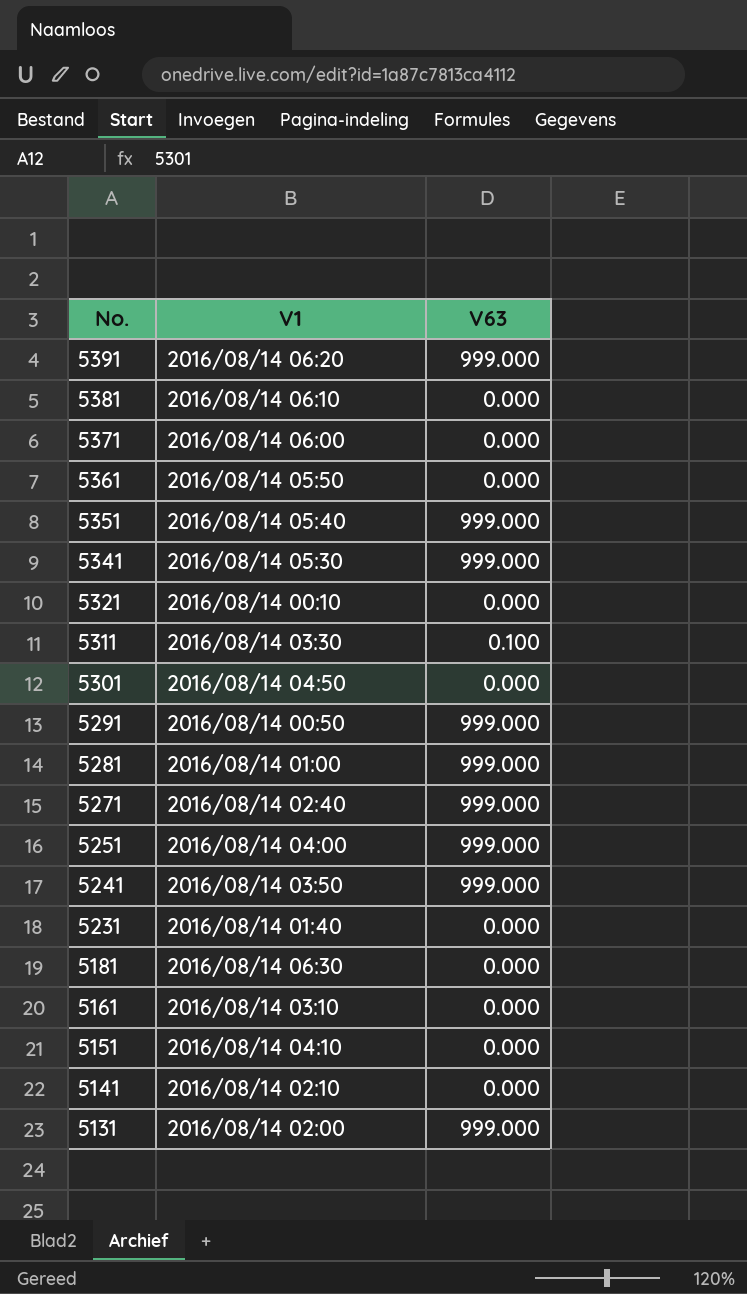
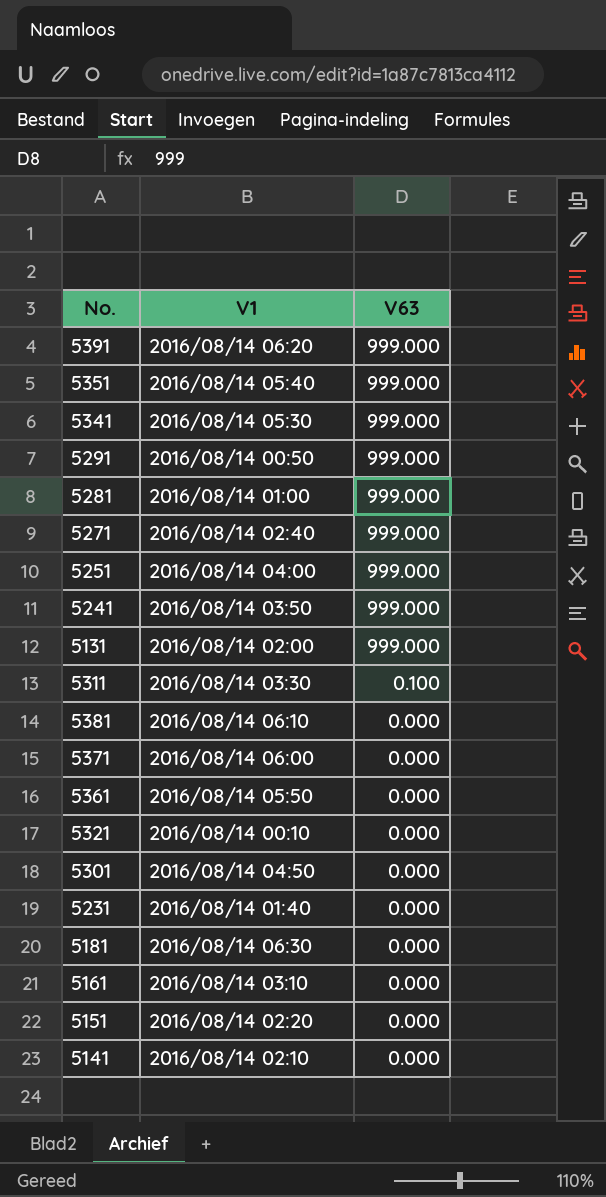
row order: No. descending -> V63 descending
5151 | V1: 2016/08/14 04:10 -> 2016/08/14 02:20

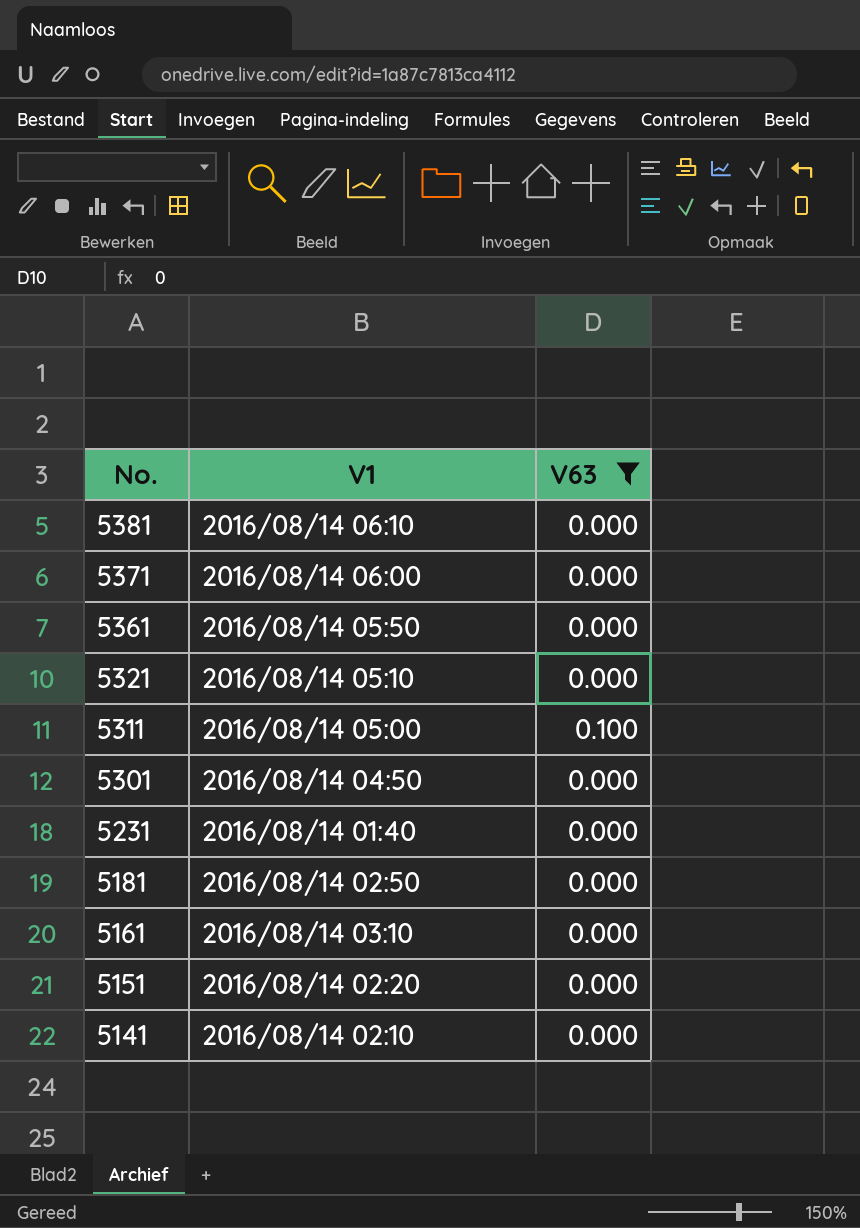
filter: none -> V63 != 999.000
row order: V63 descending -> No. descending
5321 | V1: 2016/08/14 00:10 -> 2016/08/14 05:10
5311 | V1: 2016/08/14 03:30 -> 2016/08/14 05:00
5181 | V1: 2016/08/14 06:30 -> 2016/08/14 02:50

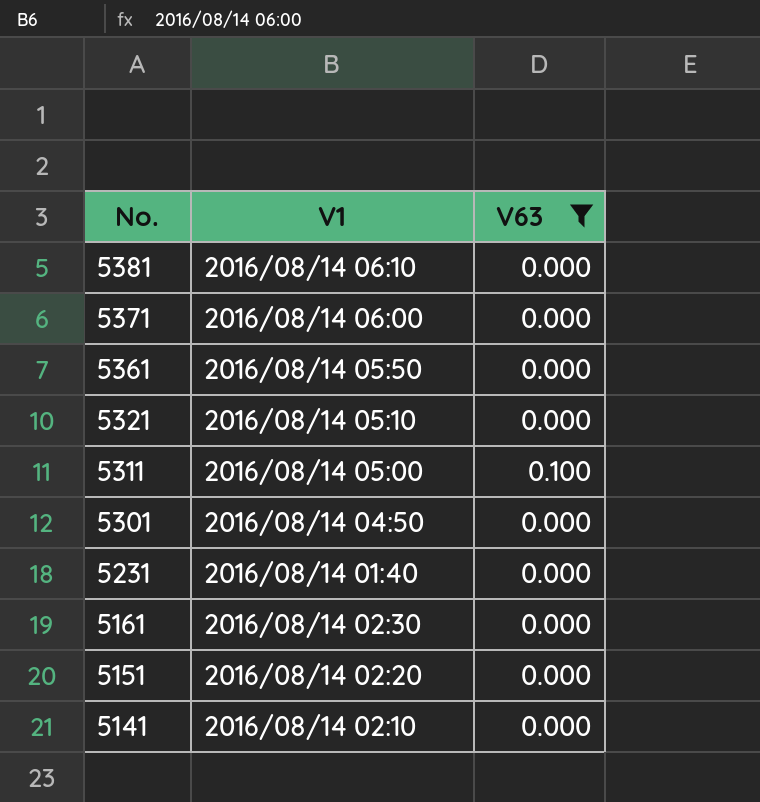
row 5181: 2016/08/14 02:50 | 0.000 -> none
5161 | V1: 2016/08/14 03:10 -> 2016/08/14 02:30

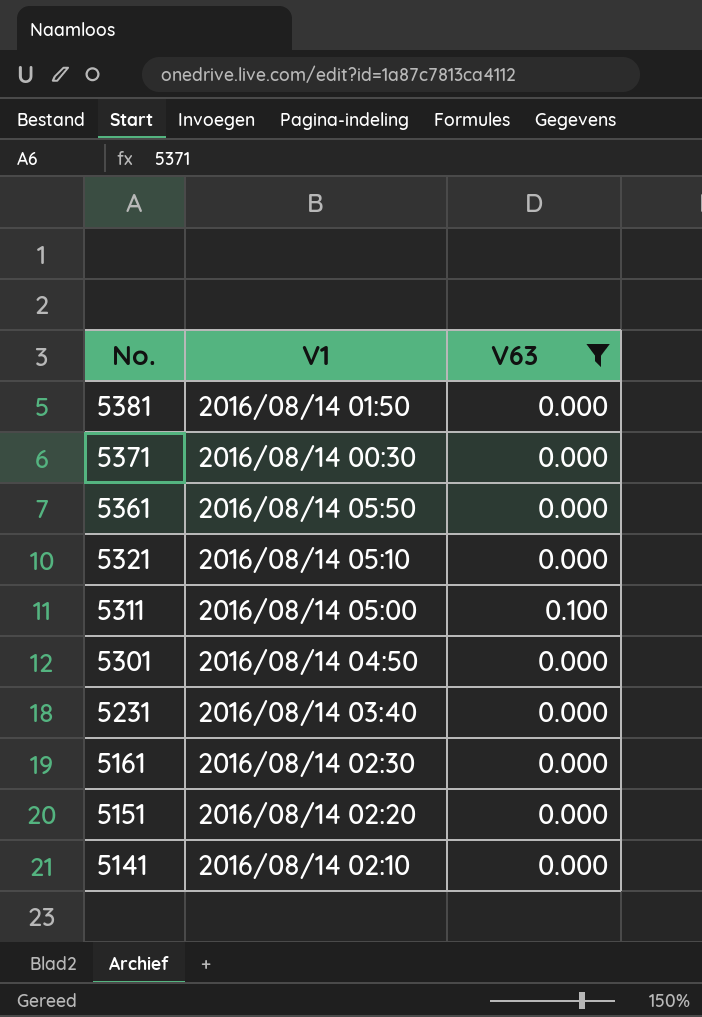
5381 | V1: 2016/08/14 06:10 -> 2016/08/14 01:50
5371 | V1: 2016/08/14 06:00 -> 2016/08/14 00:30
5231 | V1: 2016/08/14 01:40 -> 2016/08/14 03:40

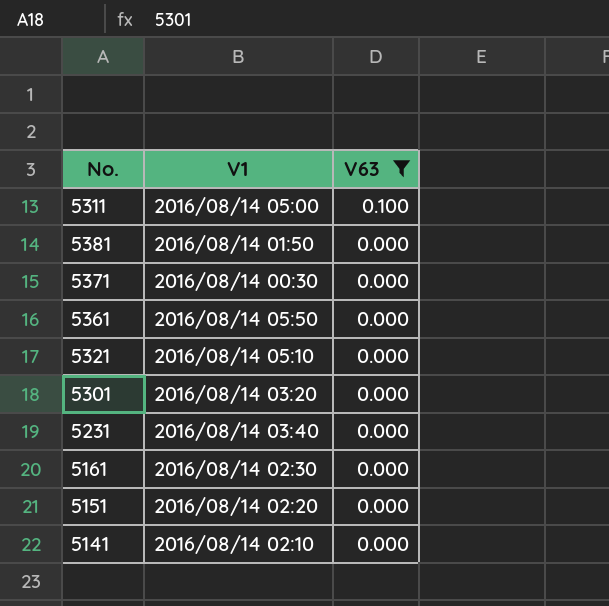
row order: No. descending -> V63 descending
5301 | V1: 2016/08/14 04:50 -> 2016/08/14 03:20

